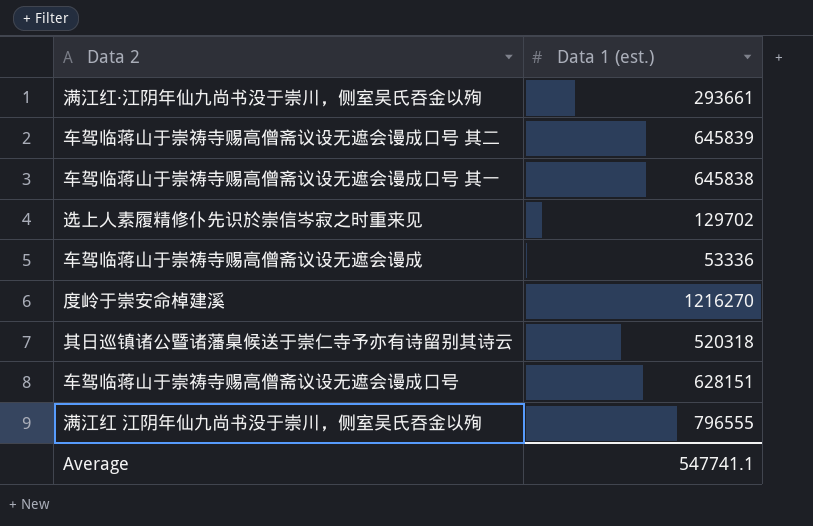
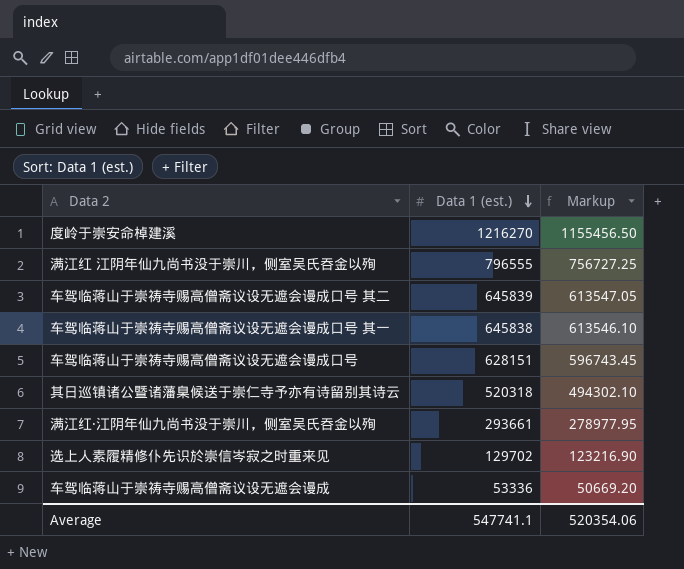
row order: none -> Data 1 (est.) descending
column Markup | formula: none -> [Data 1 (est.)] * 0.95

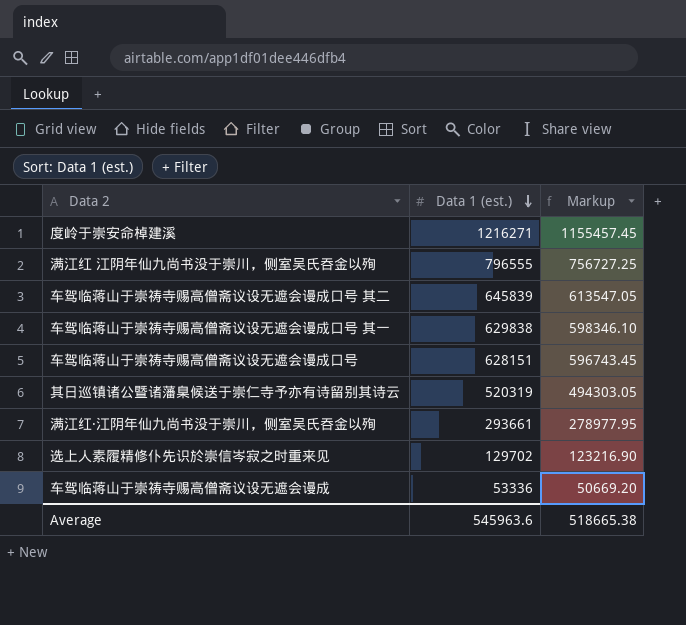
度岭于崇安命棹建溪 | Data 1 (est.): 1216270 -> 1216271
度岭于崇安命棹建溪 | Markup: 1155456.50 -> 1155457.45
车驾临蒋山于崇祷寺赐高僧斋议设无遮会谩成口号 其一 | Data 1 (est.): 645838 -> 629838
车驾临蒋山于崇祷寺赐高僧斋议设无遮会谩成口号 其一 | Markup: 613546.10 -> 598346.10
其日巡镇诸公暨诸藩臬候送于崇仁寺予亦有诗留别其诗云 | Data 1 (est.): 520318 -> 520319
其日巡镇诸公暨诸藩臬候送于崇仁寺予亦有诗留别其诗云 | Markup: 494302.10 -> 494303.05
Average | Data 1 (est.): 547741.1 -> 545963.6
Average | Markup: 520354.06 -> 518665.38

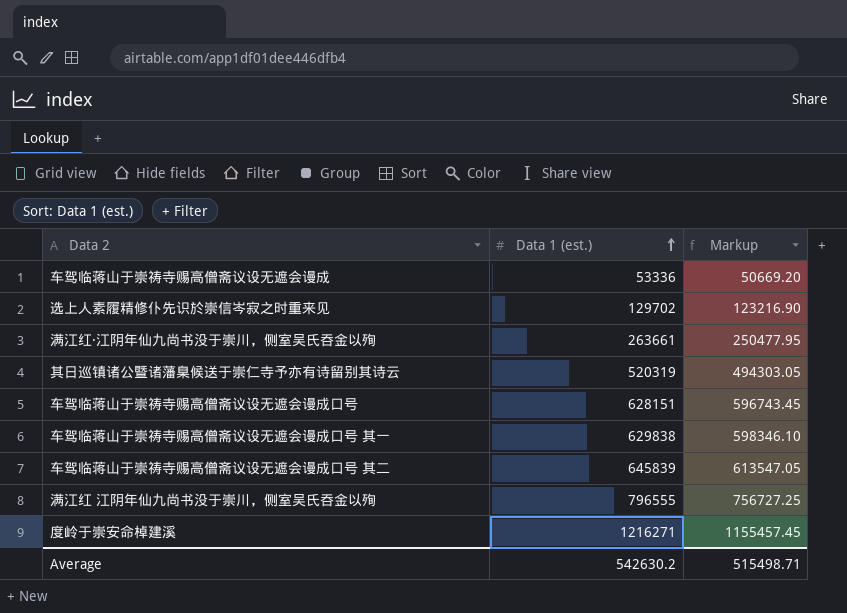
row order: Data 1 (est.) descending -> Data 1 (est.) ascending
满江红·江阴年仙九尚书没于崇川，侧室吴氏吞金以殉 | Data 1 (est.): 293661 -> 263661
满江红·江阴年仙九尚书没于崇川，侧室吴氏吞金以殉 | Markup: 278977.95 -> 250477.95
Average | Data 1 (est.): 545963.6 -> 542630.2
Average | Markup: 518665.38 -> 515498.71

